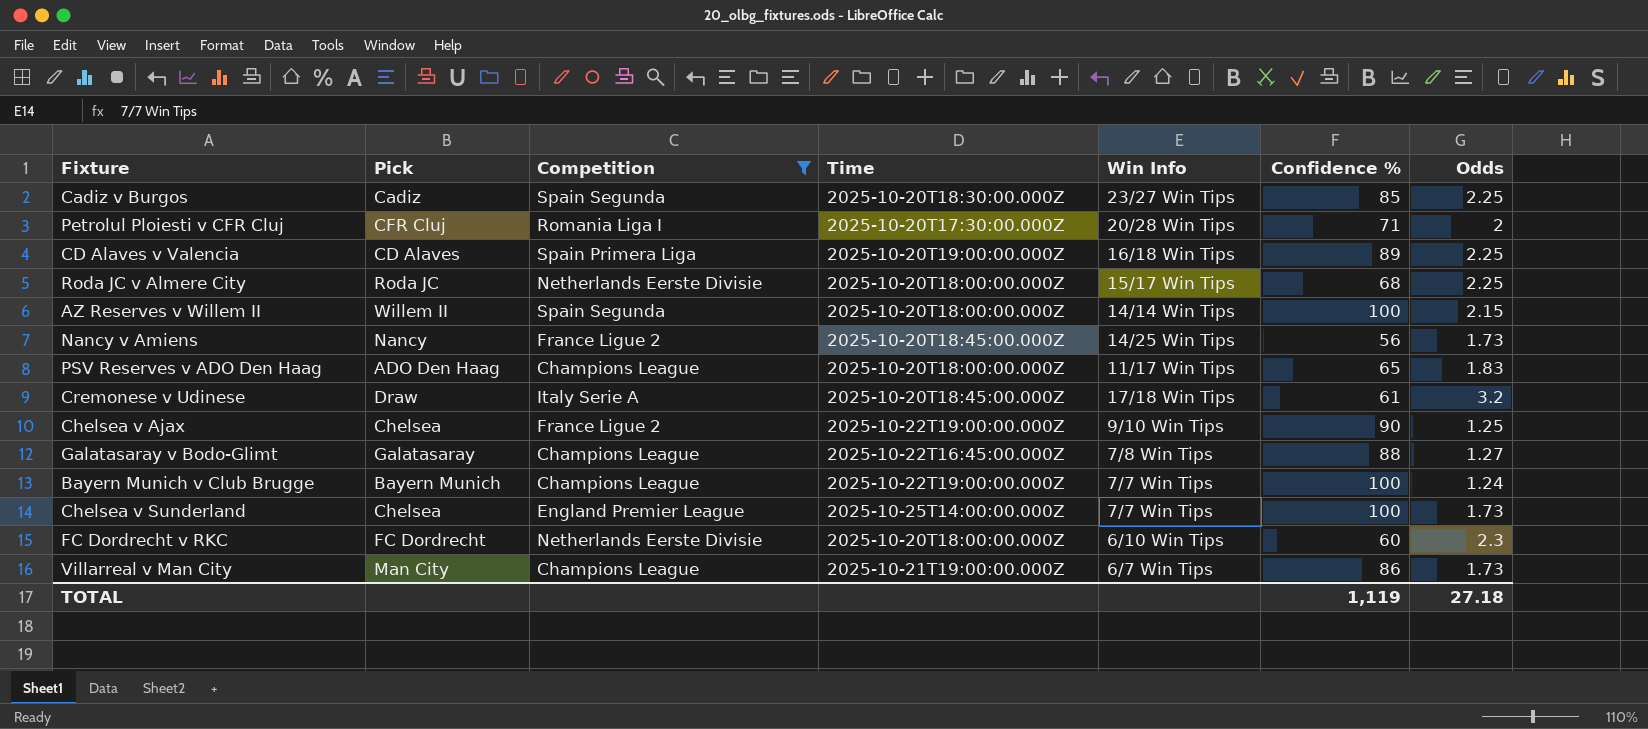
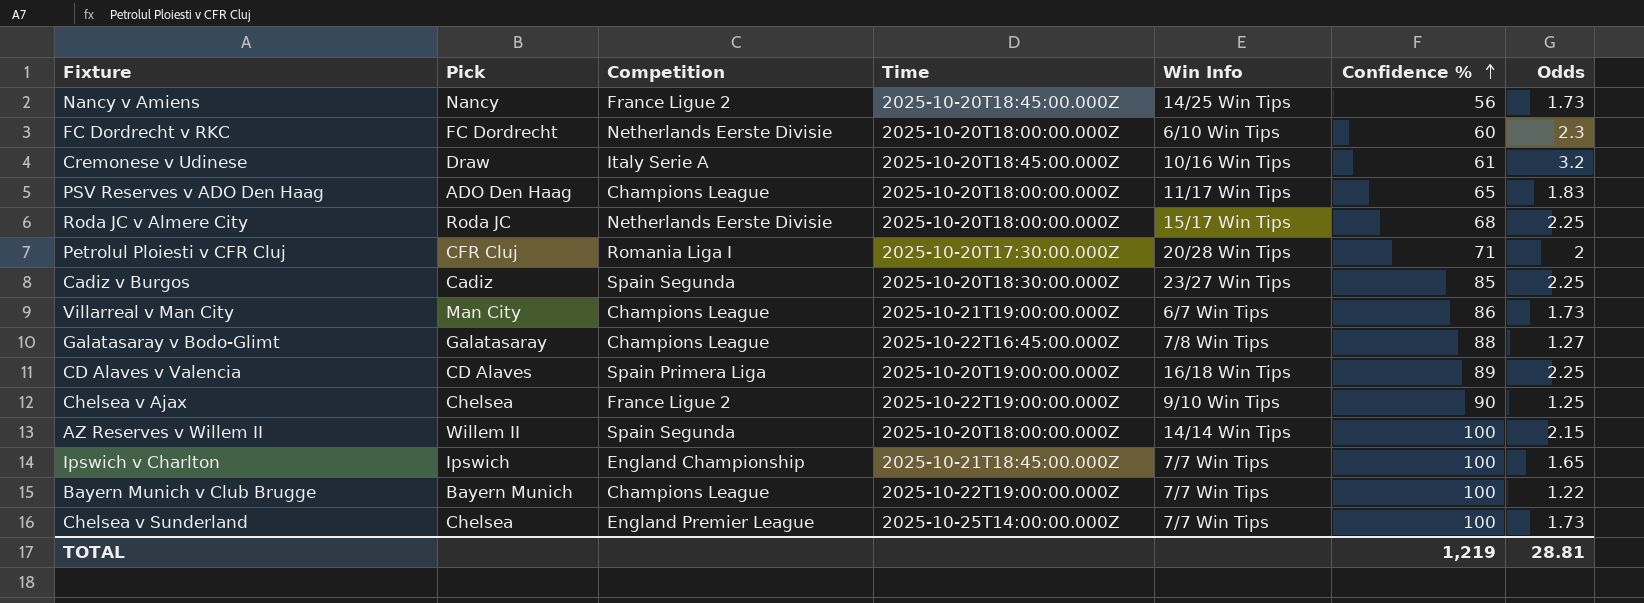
filter: Competition != England Championship -> none
row order: none -> Confidence % ascending
Cremonese v Udinese | Win Info: 17/18 Win Tips -> 10/16 Win Tips
Bayern Munich v Club Brugge | Odds: 1.24 -> 1.22
TOTAL | Confidence %: 1,119 -> 1,219
TOTAL | Odds: 27.18 -> 28.81

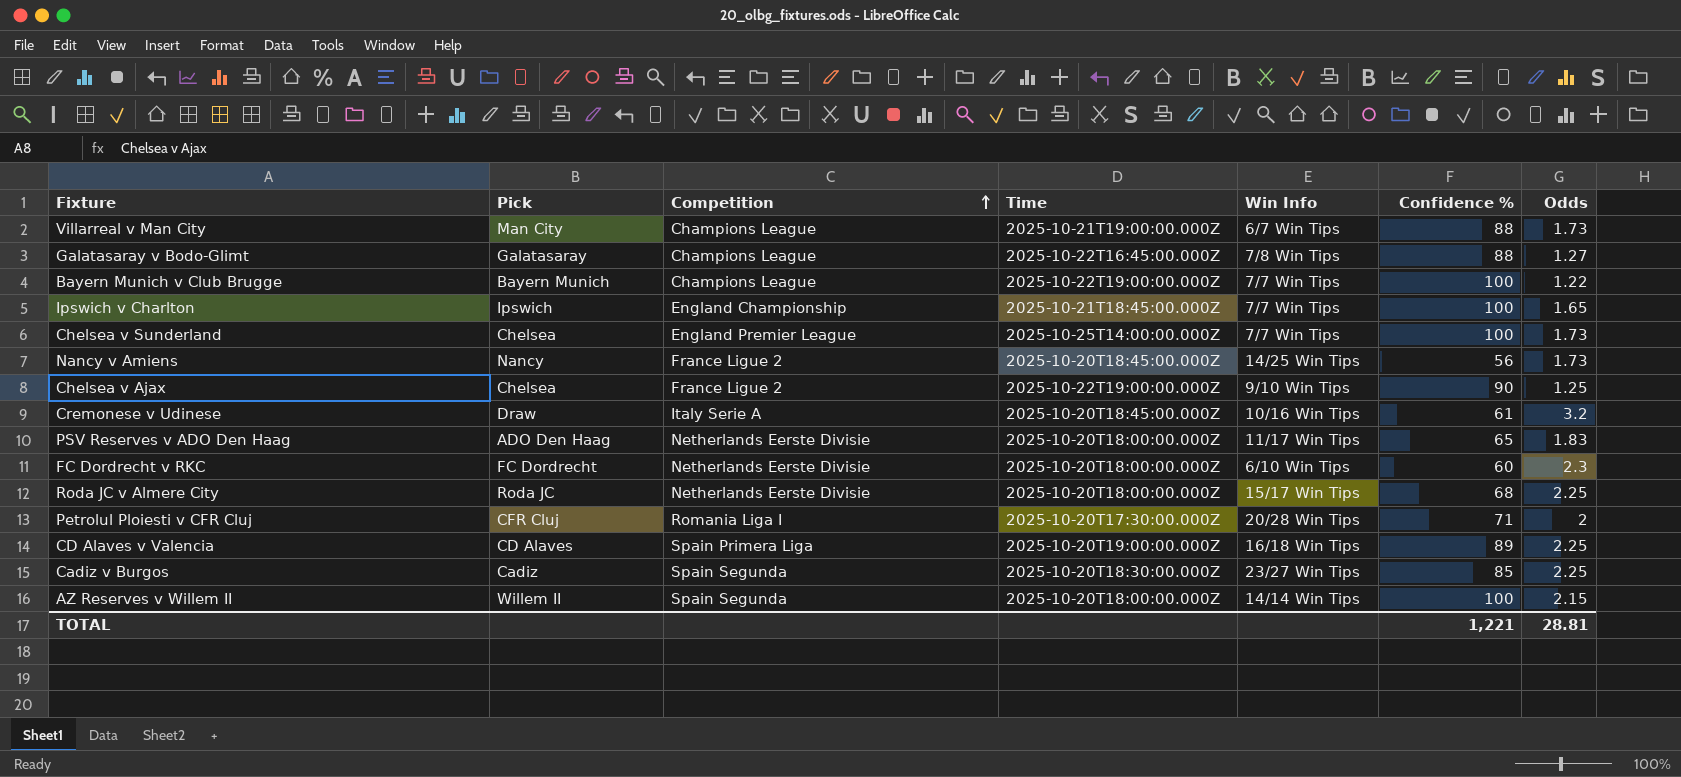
row order: Confidence % ascending -> Competition ascending
Villarreal v Man City | Confidence %: 86 -> 88
PSV Reserves v ADO Den Haag | Competition: Champions League -> Netherlands Eerste Divisie
TOTAL | Confidence %: 1,219 -> 1,221

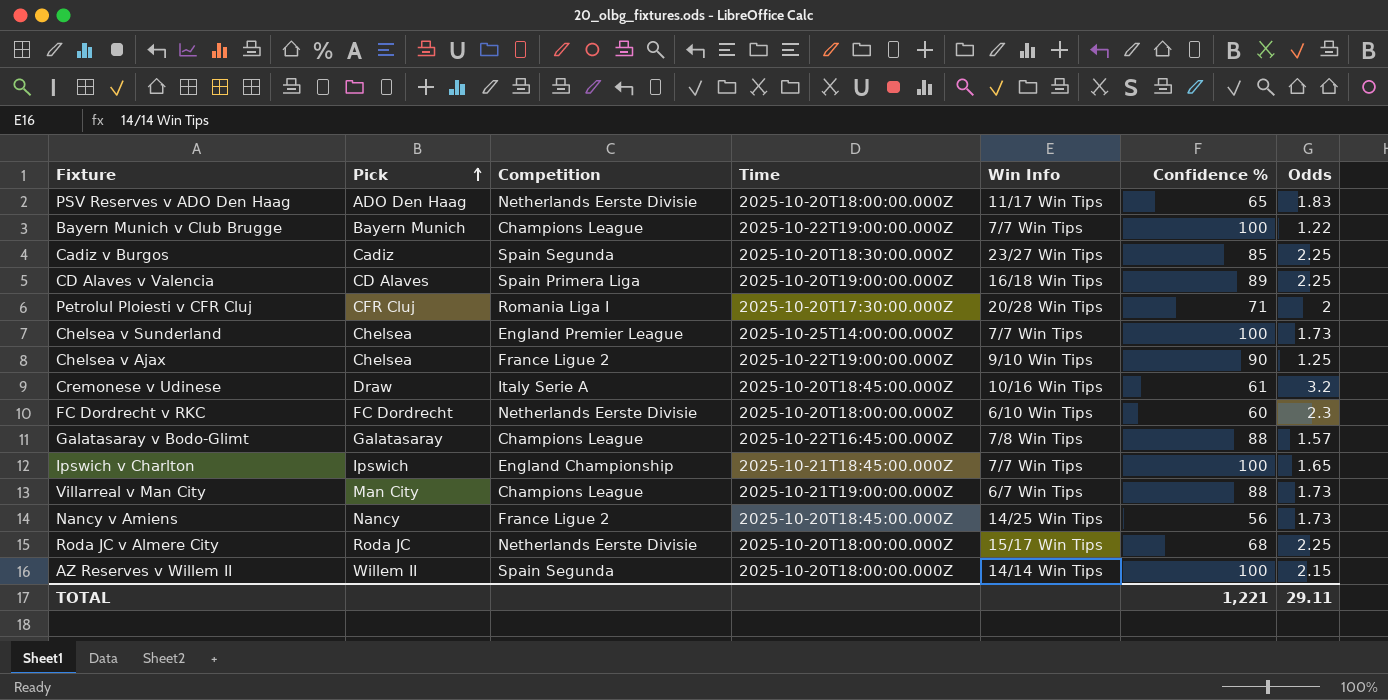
row order: Competition ascending -> Pick ascending
Galatasaray v Bodo-Glimt | Odds: 1.27 -> 1.57
TOTAL | Odds: 28.81 -> 29.11

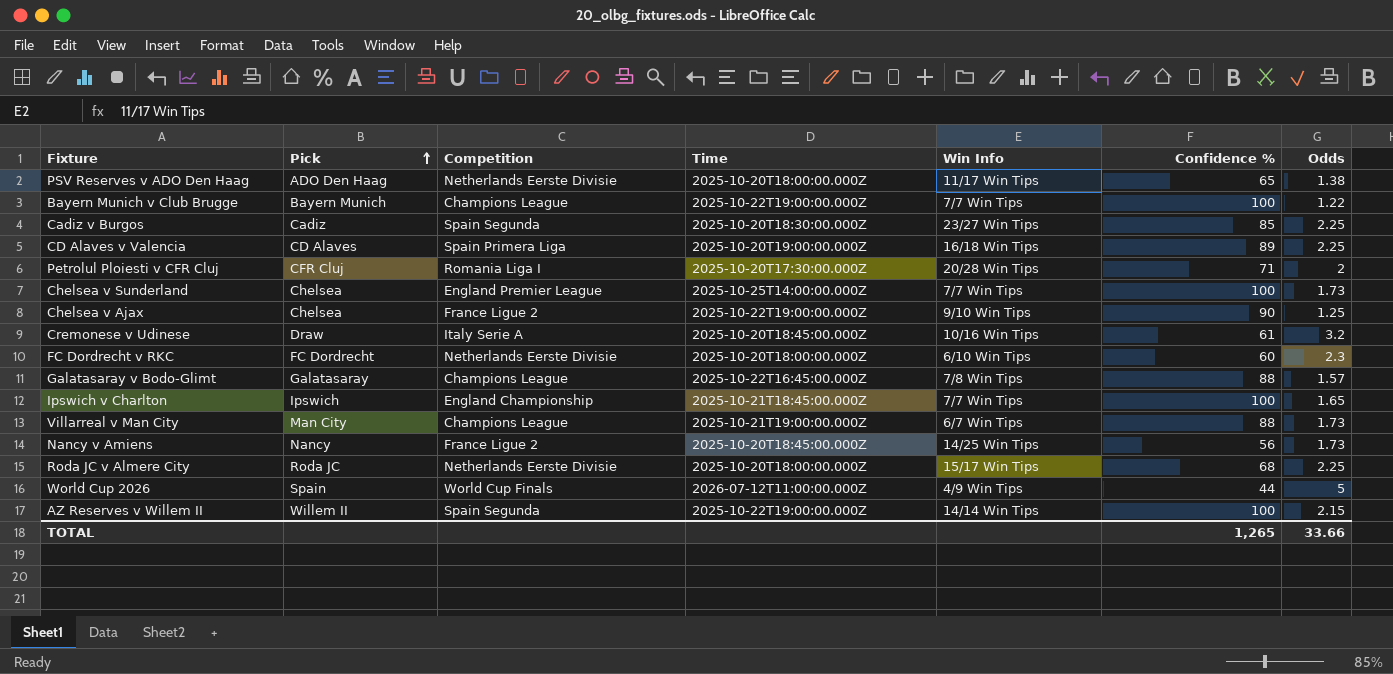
PSV Reserves v ADO Den Haag | Odds: 1.83 -> 1.38
row World Cup 2026: none -> Spain | World Cup Finals | 2026-07-12T11:00:00.000Z | 4/9 Win Tips | 44 | 5
AZ Reserves v Willem II | Time: 2025-10-20T18:00:00.000Z -> 2025-10-22T19:00:00.000Z
TOTAL | Confidence %: 1,221 -> 1,265
TOTAL | Odds: 29.11 -> 33.66

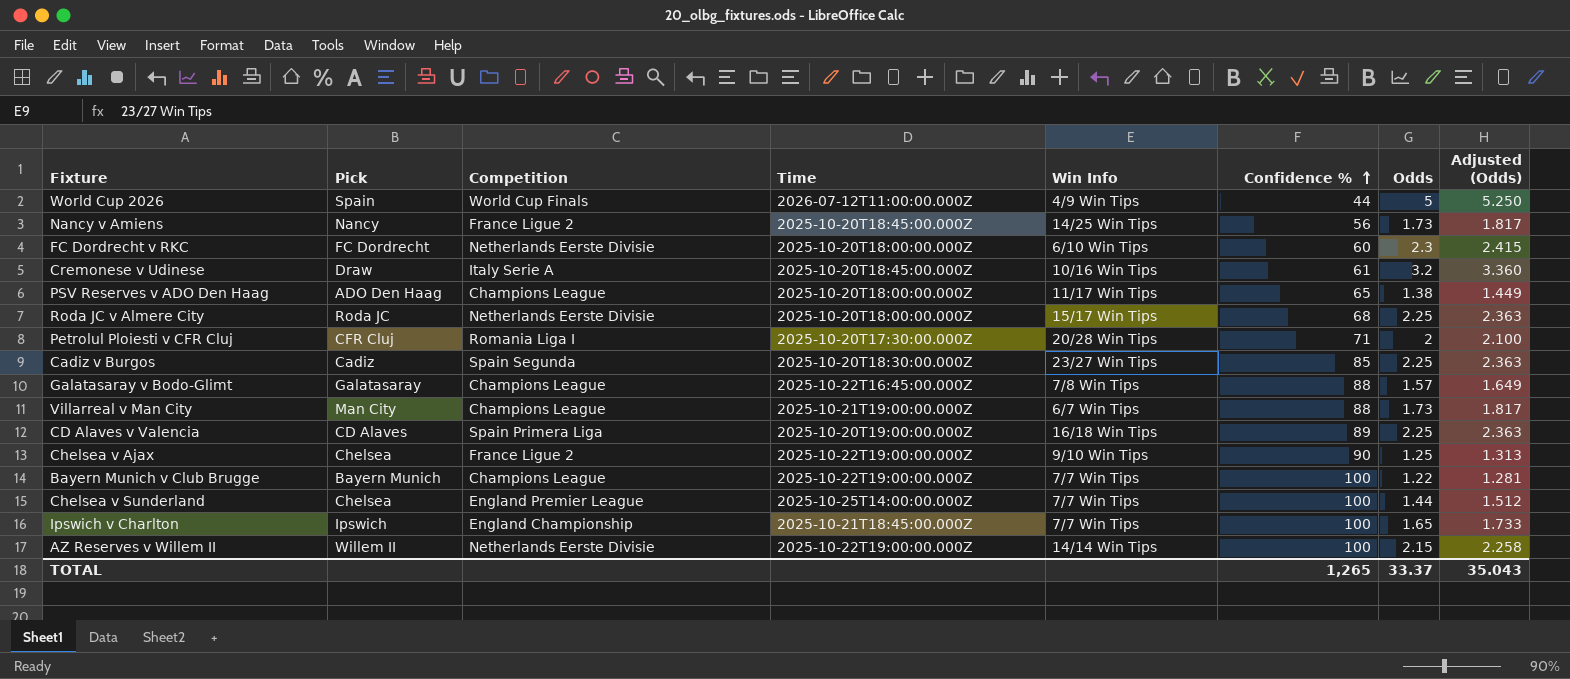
row order: Pick ascending -> Confidence % ascending
column Adjusted (Odds) | formula: none -> [Odds] * 1.05
PSV Reserves v ADO Den Haag | Competition: Netherlands Eerste Divisie -> Champions League
Chelsea v Sunderland | Odds: 1.73 -> 1.44
AZ Reserves v Willem II | Competition: Spain Segunda -> Netherlands Eerste Divisie
TOTAL | Odds: 33.66 -> 33.37

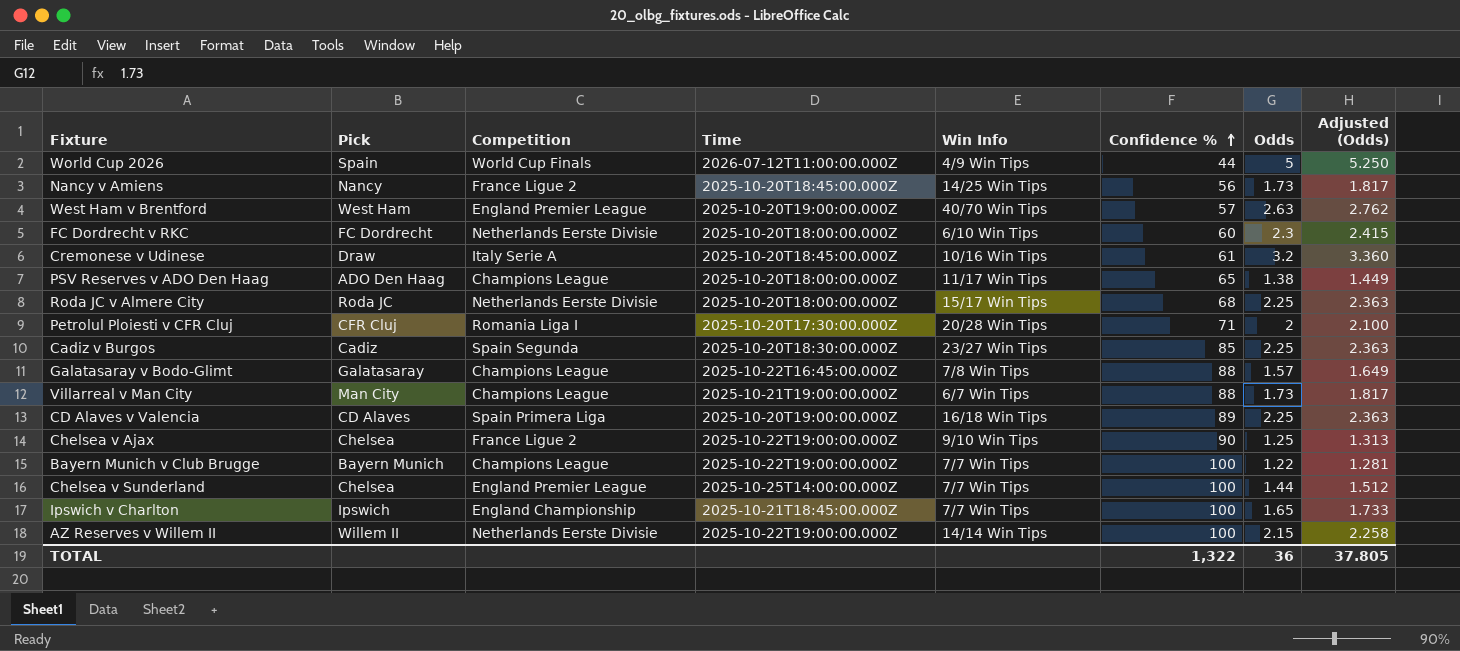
row West Ham v Brentford: none -> West Ham | England Premier League | 2025-10-20T19:00:00.000Z | 40/70 Win Tips | 57 | 2.63 | 2.762
TOTAL | Confidence %: 1,265 -> 1,322
TOTAL | Odds: 33.37 -> 36
TOTAL | Adjusted (Odds): 35.043 -> 37.805

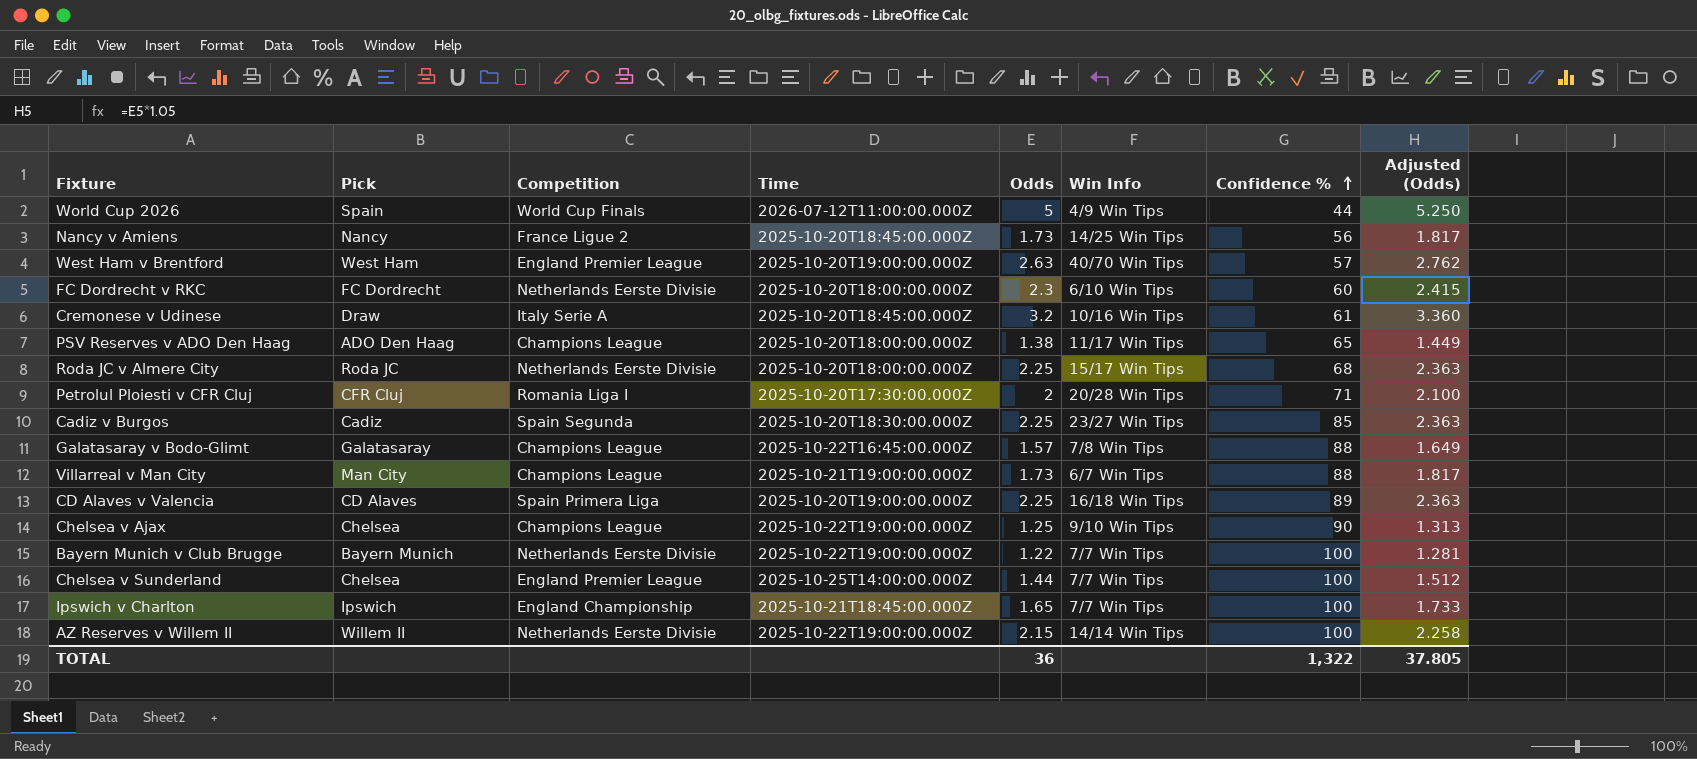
column Odds | position: 7 -> 5
Chelsea v Ajax | Competition: France Ligue 2 -> Champions League
Bayern Munich v Club Brugge | Competition: Champions League -> Netherlands Eerste Divisie

